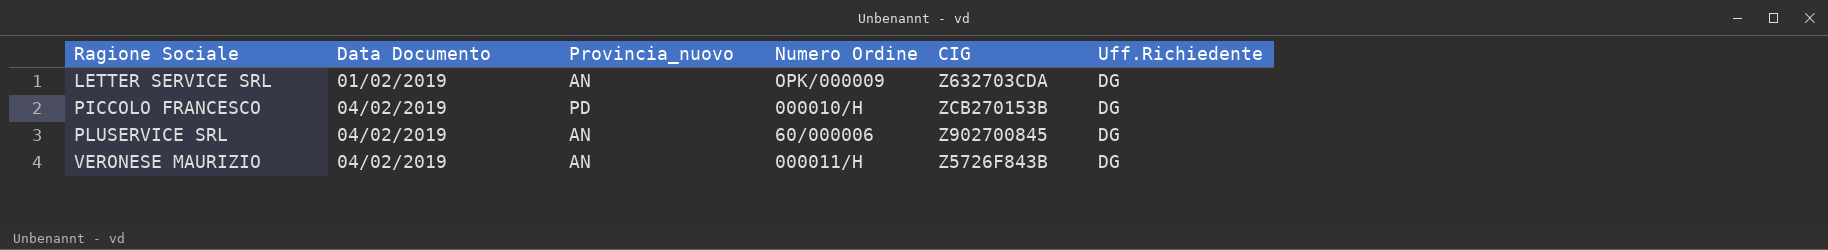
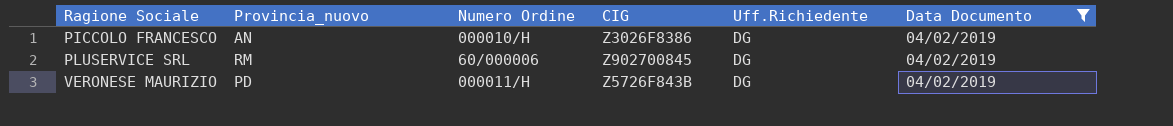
filter: none -> Data Documento = 04/02/2019
column Data Documento | position: 2 -> 6
PICCOLO FRANCESCO | Provincia_nuovo: PD -> AN
PICCOLO FRANCESCO | CIG: ZCB270153B -> Z3026F8386
PLUSERVICE SRL | Provincia_nuovo: AN -> RM
VERONESE MAURIZIO | Provincia_nuovo: AN -> PD

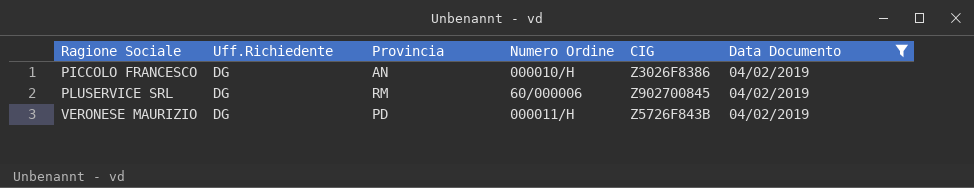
column Uff.Richiedente | position: 5 -> 2
column name: Provincia_nuovo -> Provincia

